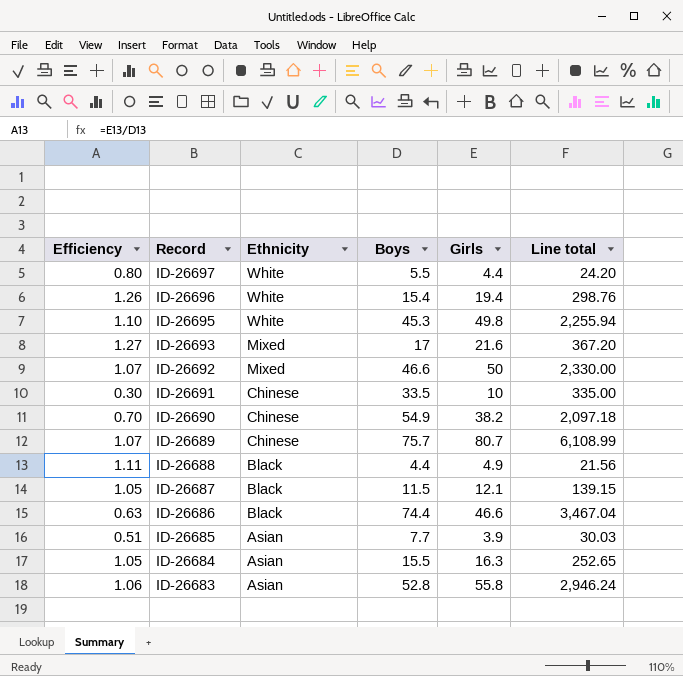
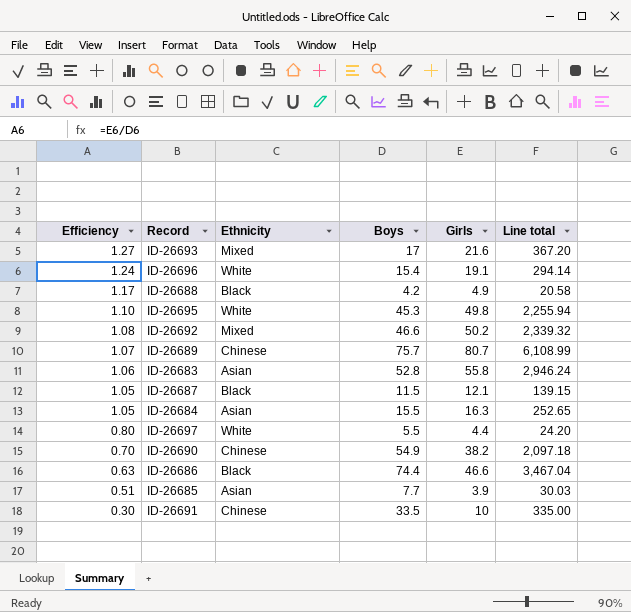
row order: Record descending -> Efficiency descending
ID-26696 | Efficiency: 1.26 -> 1.24
ID-26696 | Girls: 19.4 -> 19.1
ID-26696 | Line total: 298.76 -> 294.14
ID-26688 | Efficiency: 1.11 -> 1.17
ID-26688 | Boys: 4.4 -> 4.2
ID-26688 | Line total: 21.56 -> 20.58
ID-26692 | Efficiency: 1.07 -> 1.08
ID-26692 | Girls: 50 -> 50.2
ID-26692 | Line total: 2,330.00 -> 2,339.32

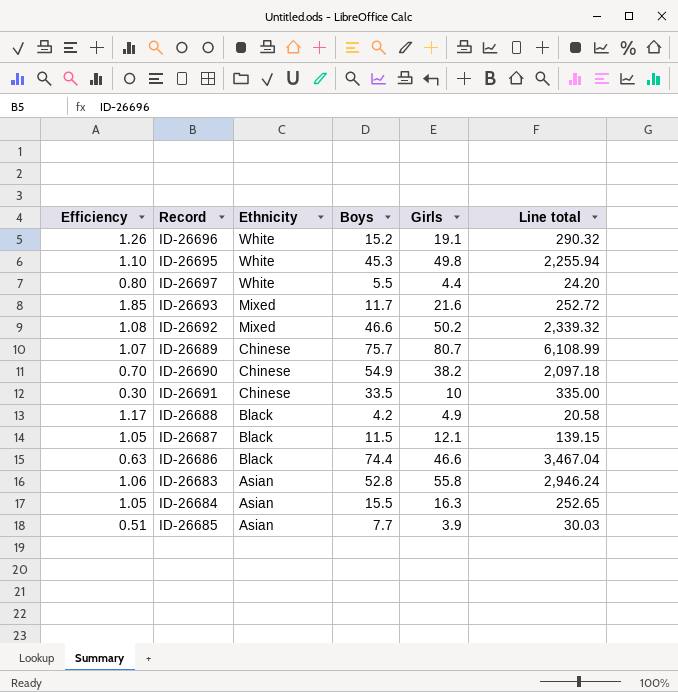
row order: Efficiency descending -> Ethnicity descending
ID-26696 | Efficiency: 1.24 -> 1.26
ID-26696 | Boys: 15.4 -> 15.2
ID-26696 | Line total: 294.14 -> 290.32
ID-26693 | Efficiency: 1.27 -> 1.85
ID-26693 | Boys: 17 -> 11.7
ID-26693 | Line total: 367.20 -> 252.72

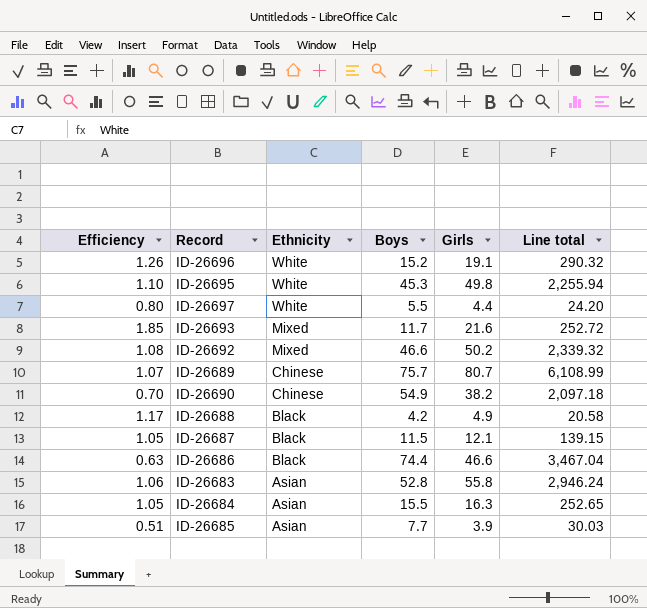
row ID-26691: 0.30 | Chinese | 33.5 | 10 | 335.00 -> none

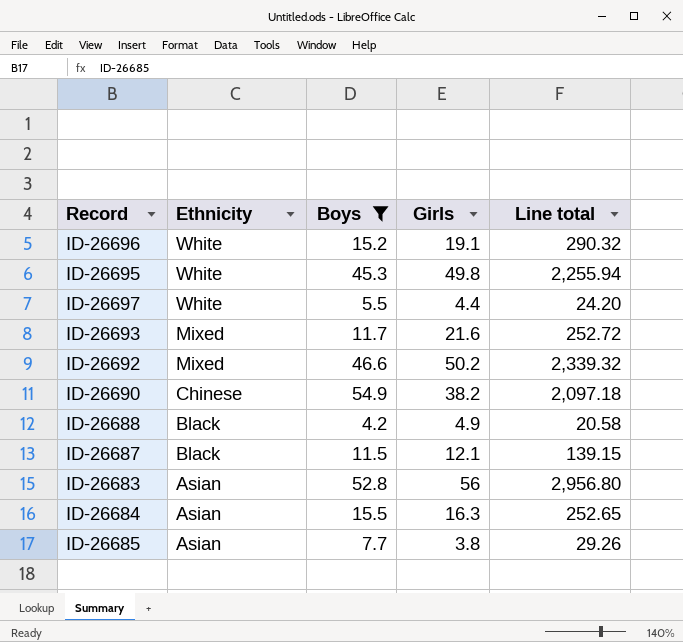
filter: none -> Boys <= 54.9
column Efficiency | formula: [Girls] / [Boys] -> none
ID-26683 | Girls: 55.8 -> 56
ID-26683 | Line total: 2,946.24 -> 2,956.80
ID-26685 | Girls: 3.9 -> 3.8
ID-26685 | Line total: 30.03 -> 29.26

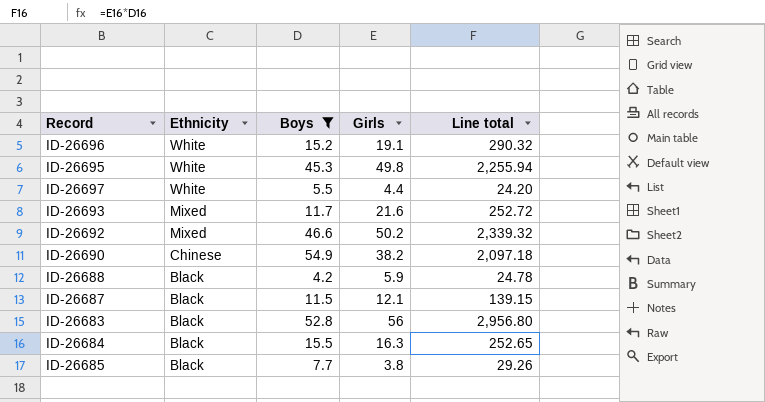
ID-26688 | Girls: 4.9 -> 5.9
ID-26688 | Line total: 20.58 -> 24.78
ID-26683 | Ethnicity: Asian -> Black
ID-26684 | Ethnicity: Asian -> Black
ID-26685 | Ethnicity: Asian -> Black

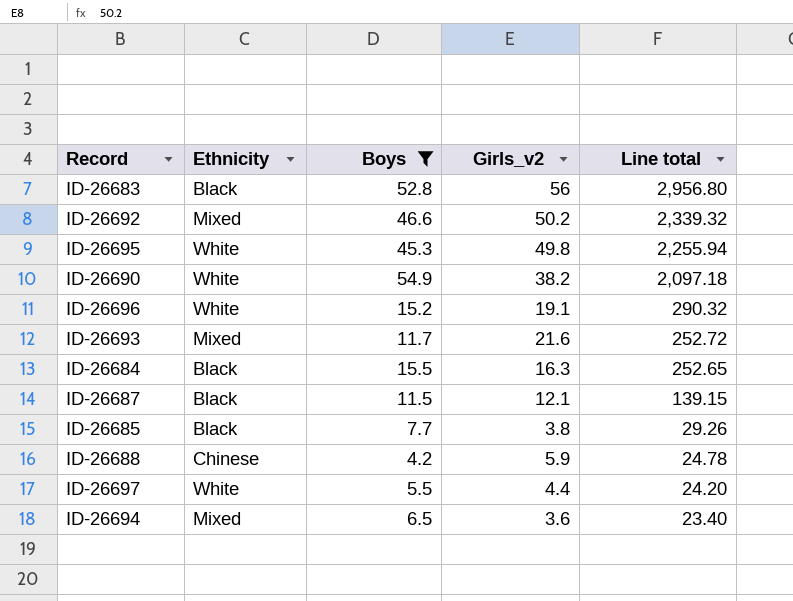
row order: Ethnicity descending -> Line total descending
column name: Girls -> Girls_v2
ID-26690 | Ethnicity: Chinese -> White
ID-26688 | Ethnicity: Black -> Chinese
row ID-26694: none -> Mixed | 6.5 | 3.6 | 23.40

